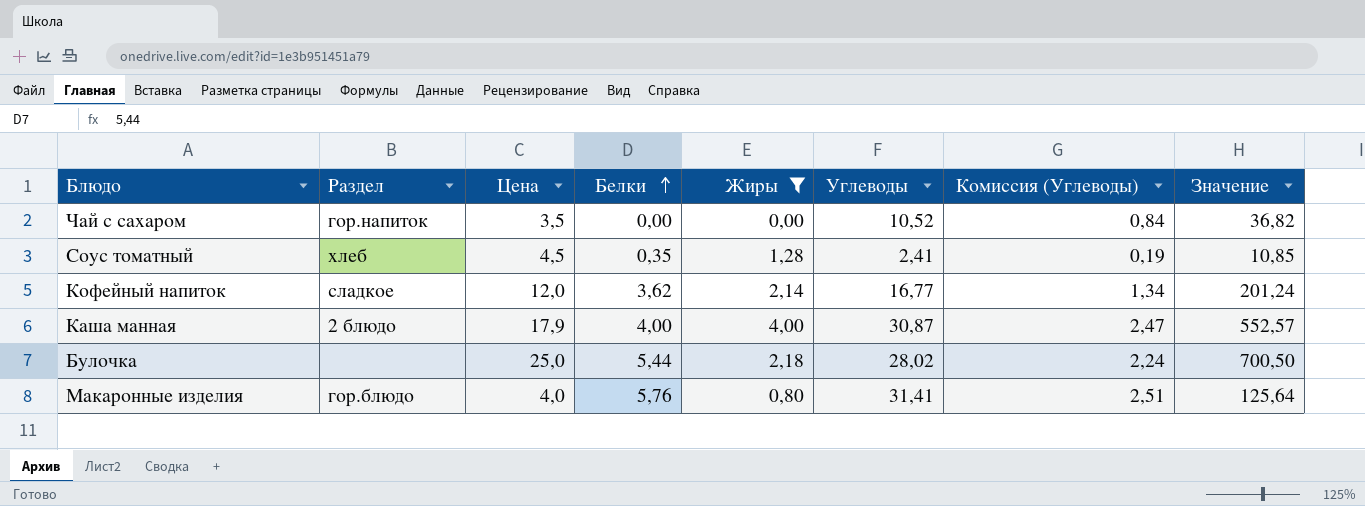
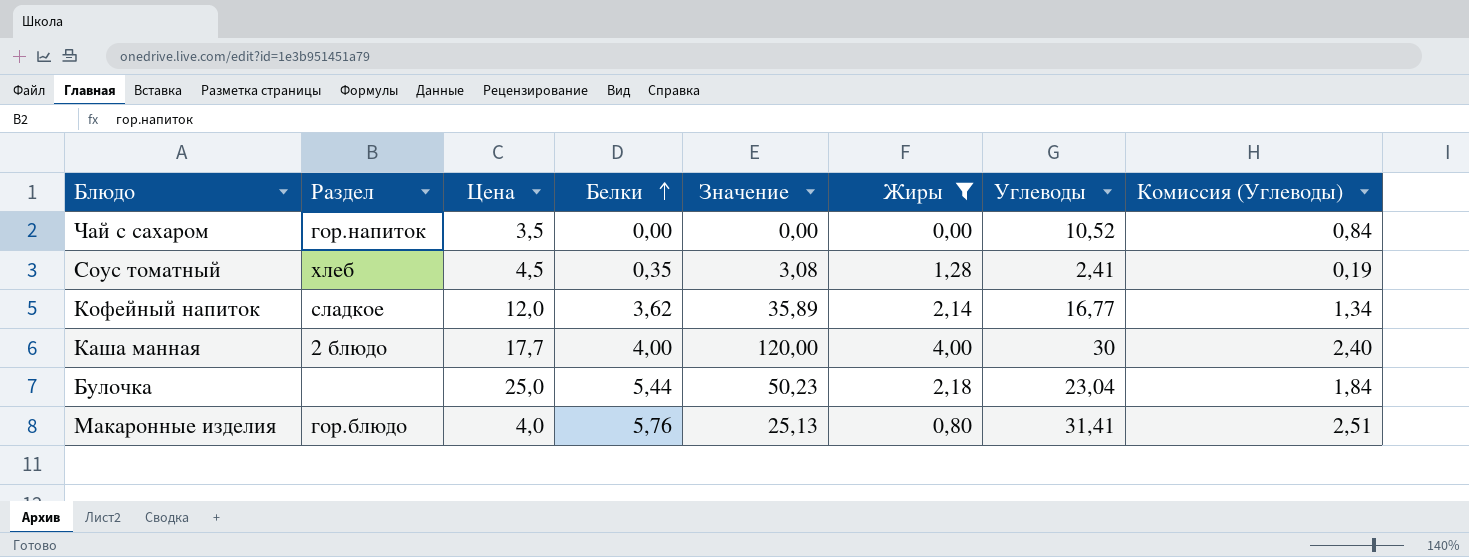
column Значение | formula: [Цена] * [Углеводы] -> [Жиры] * [Углеводы]
column Значение | position: 8 -> 5
Каша манная | Цена: 17,9 -> 17,7
Каша манная | Углеводы: 30,87 -> 30
Каша манная | Комиссия (Углеводы): 2,47 -> 2,40
Булочка | Углеводы: 28,02 -> 23,04
Булочка | Комиссия (Углеводы): 2,24 -> 1,84

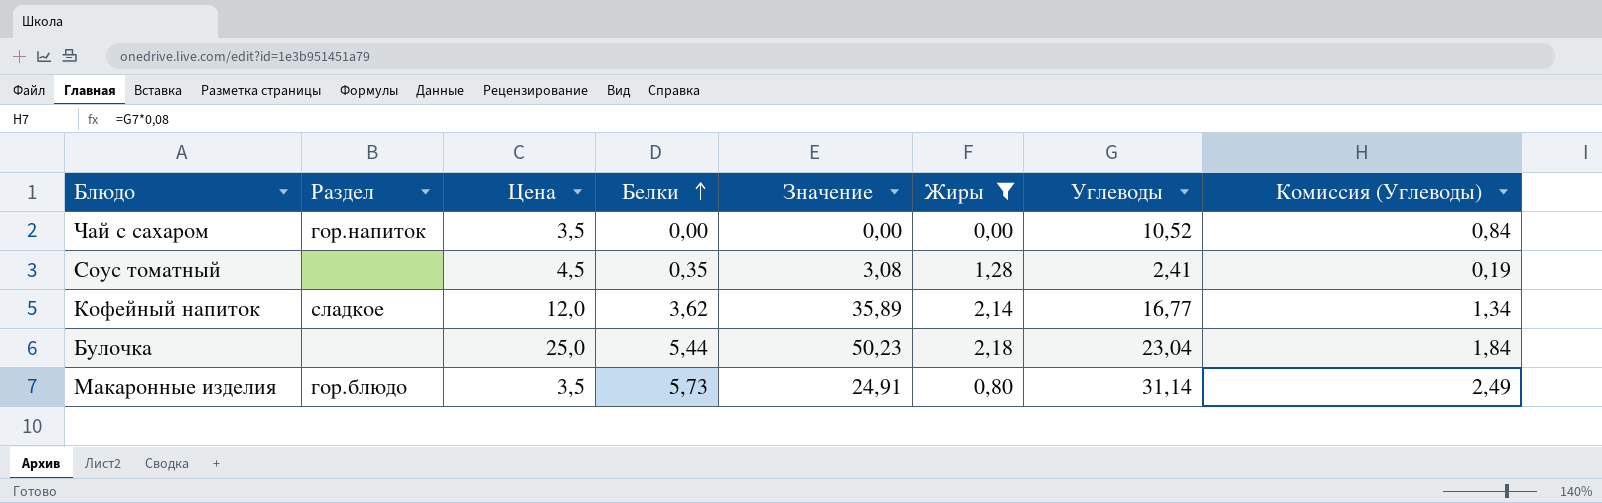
row Каша манная: 2 блюдо | 17,7 | 4,00 | 120,00 | 4,00 | 30 | 2,40 -> none
Соус томатный | Раздел: хлеб -> none
Макаронные изделия | Цена: 4,0 -> 3,5
Макаронные изделия | Белки: 5,76 -> 5,73
Макаронные изделия | Значение: 25,13 -> 24,91
Макаронные изделия | Углеводы: 31,41 -> 31,14
Макаронные изделия | Комиссия (Углеводы): 2,51 -> 2,49

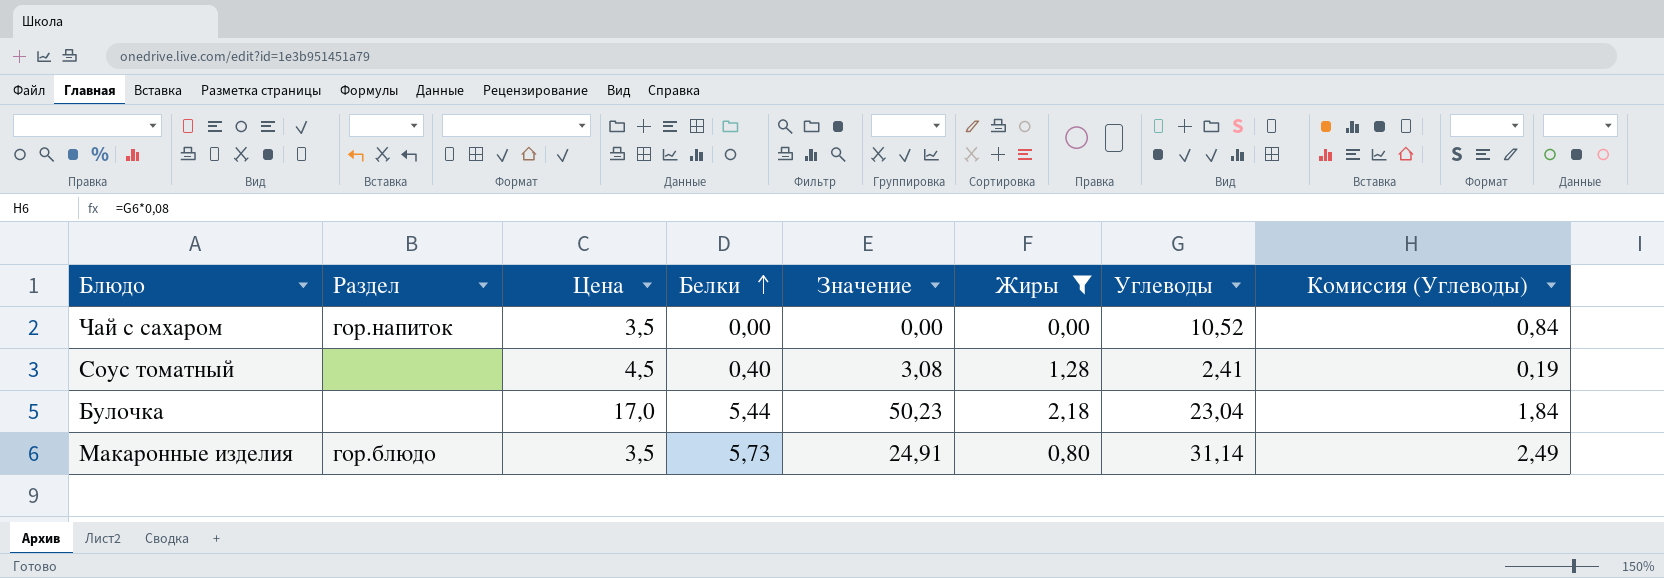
row Кофейный напиток: сладкое | 12,0 | 3,62 | 35,89 | 2,14 | 16,77 | 1,34 -> none
Соус томатный | Белки: 0,35 -> 0,40
Булочка | Цена: 25,0 -> 17,0

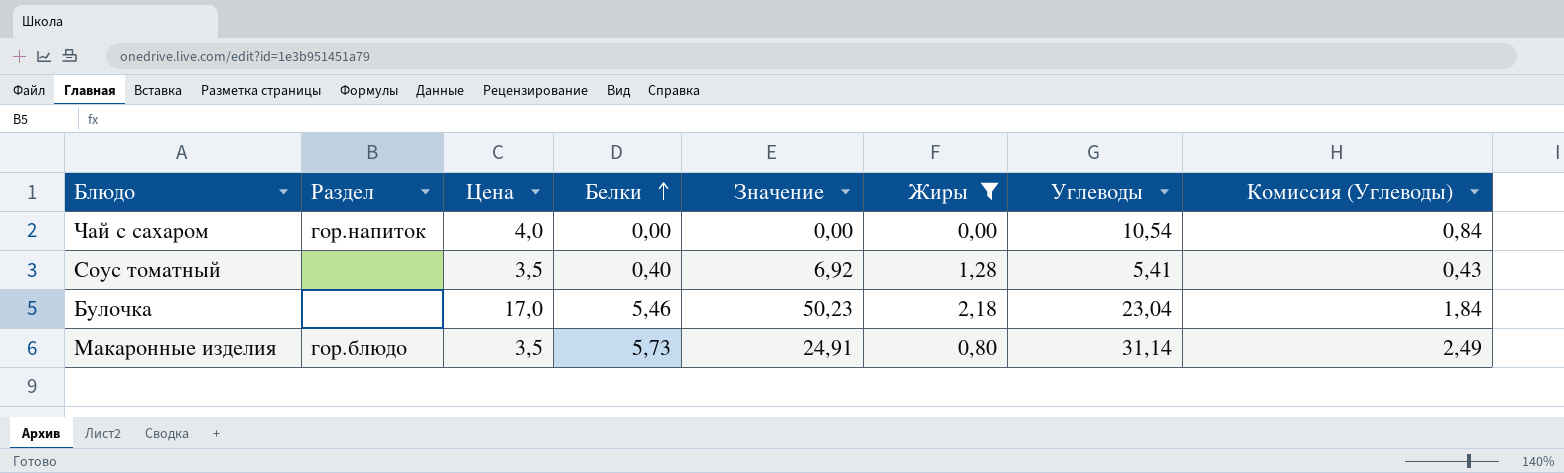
Чай с сахаром | Цена: 3,5 -> 4,0
Чай с сахаром | Углеводы: 10,52 -> 10,54
Соус томатный | Цена: 4,5 -> 3,5
Соус томатный | Значение: 3,08 -> 6,92
Соус томатный | Углеводы: 2,41 -> 5,41
Соус томатный | Комиссия (Углеводы): 0,19 -> 0,43
Булочка | Белки: 5,44 -> 5,46

